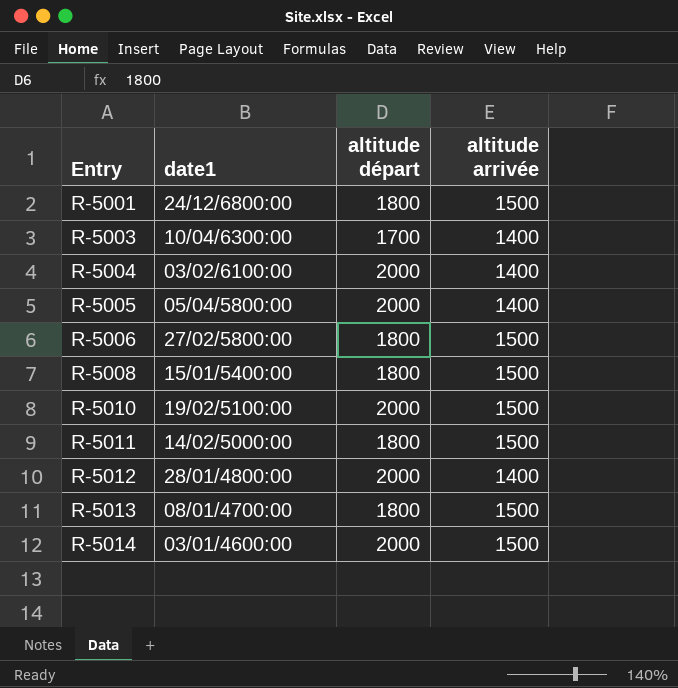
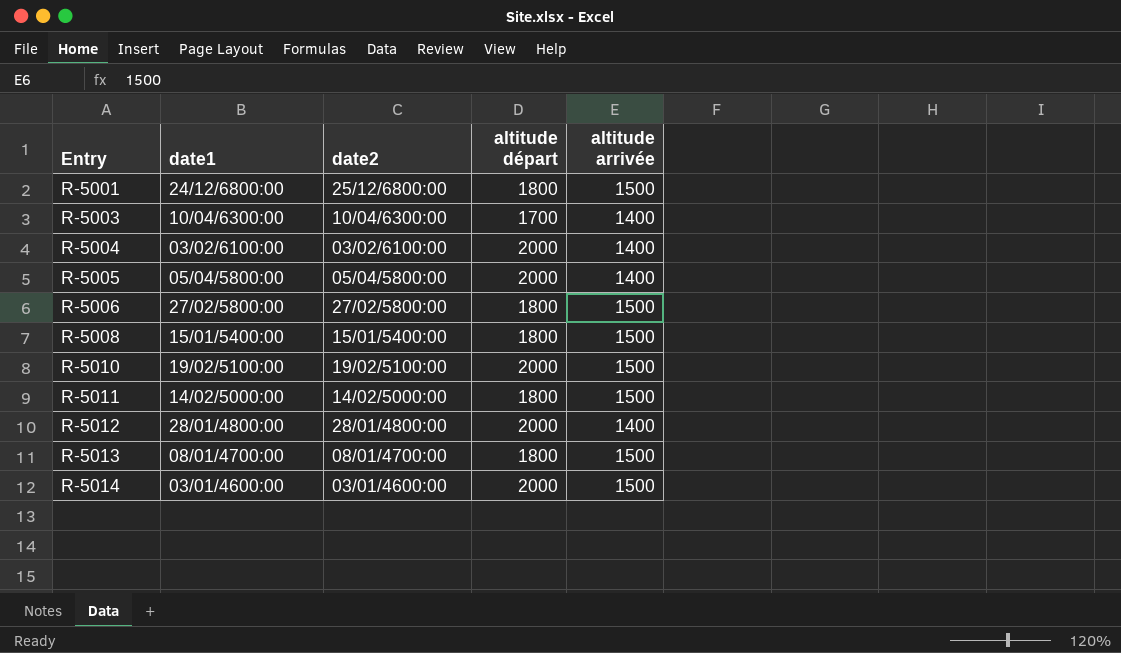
column date2 | position: none -> 3

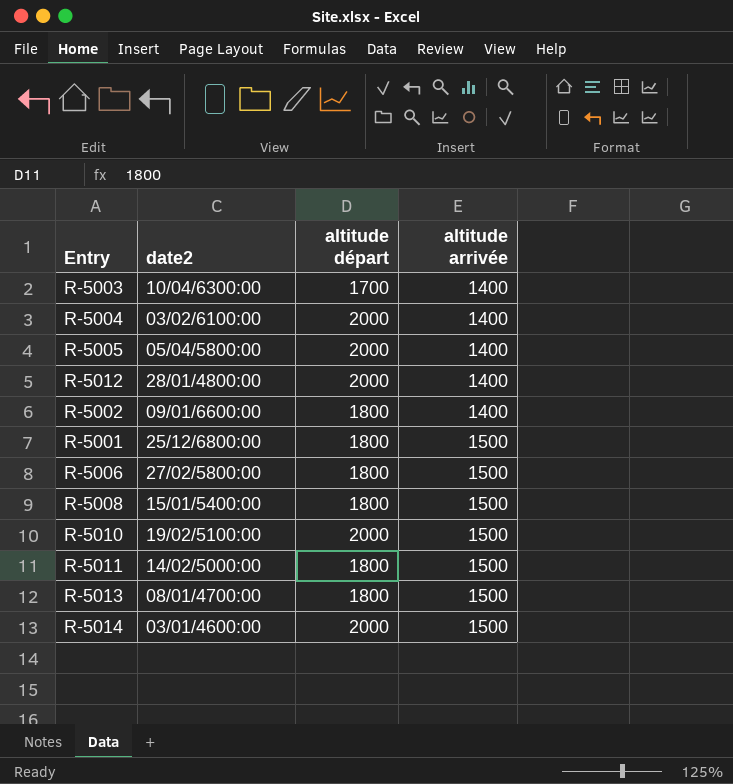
row order: Entry ascending -> altitude arrivée ascending
column date1 | position: 2 -> none
row R-5002: none -> 09/01/6600:00 | 1800 | 1400

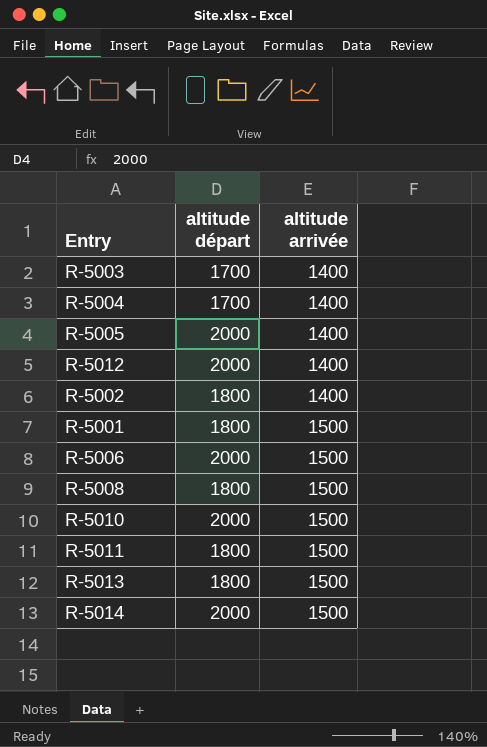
column date2 | position: 2 -> none
R-5004 | altitude départ: 2000 -> 1700
R-5006 | altitude départ: 1800 -> 2000

